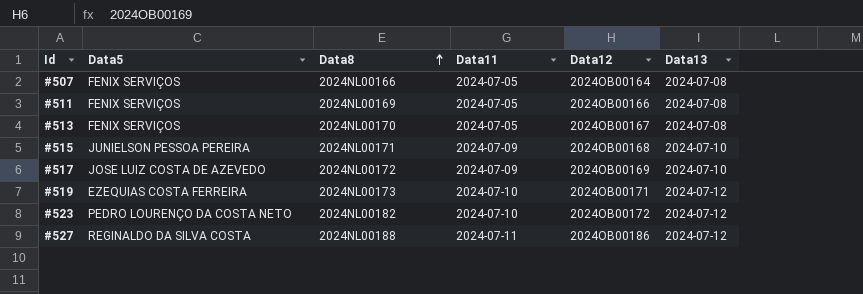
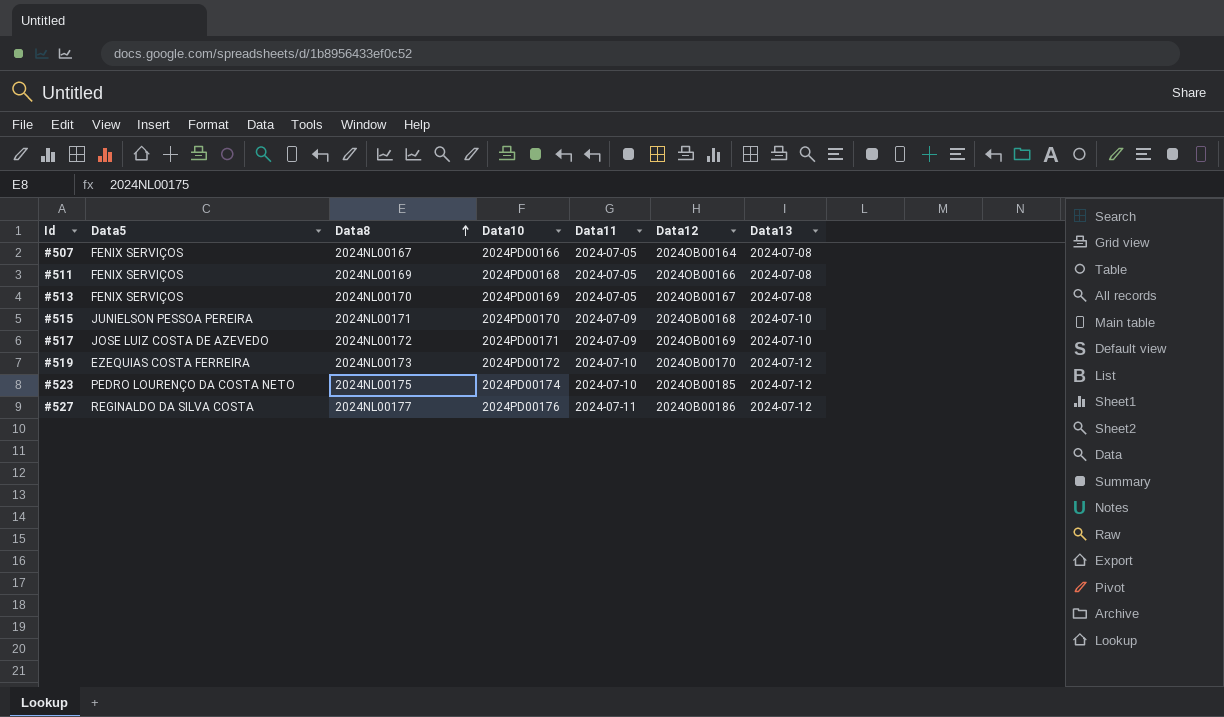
column Data10 | position: none -> 4
#507 | Data8: 2024NL00166 -> 2024NL00167
#519 | Data12: 2024OB00171 -> 2024OB00170
#523 | Data8: 2024NL00182 -> 2024NL00175
#523 | Data12: 2024OB00172 -> 2024OB00185
#527 | Data8: 2024NL00188 -> 2024NL00177

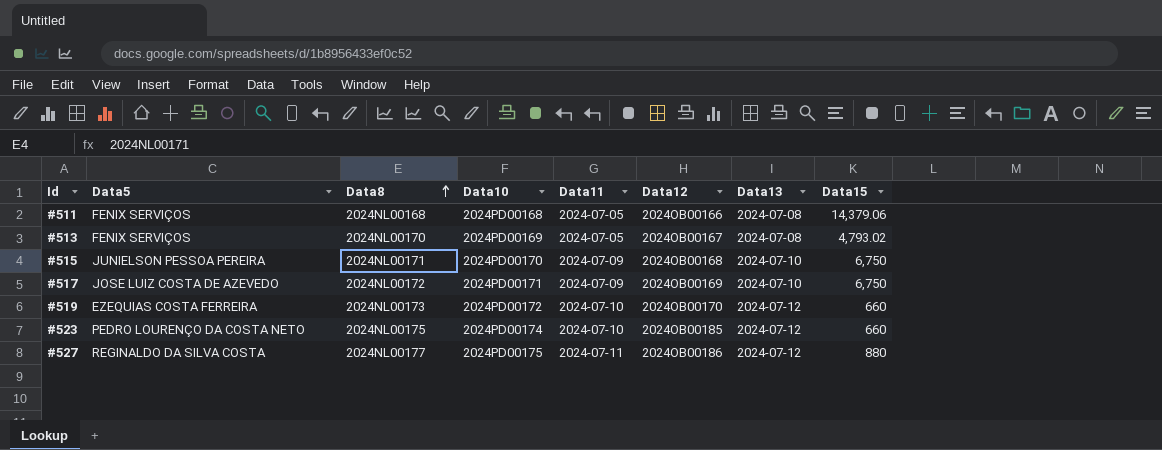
column Data15 | position: none -> 8
row #507: FENIX SERVIÇOS | 2024NL00167 | 2024PD00166 | 2024-07-05 | 2024OB00164 | 2024-07-08 -> none
#511 | Data8: 2024NL00169 -> 2024NL00168
#527 | Data10: 2024PD00176 -> 2024PD00175

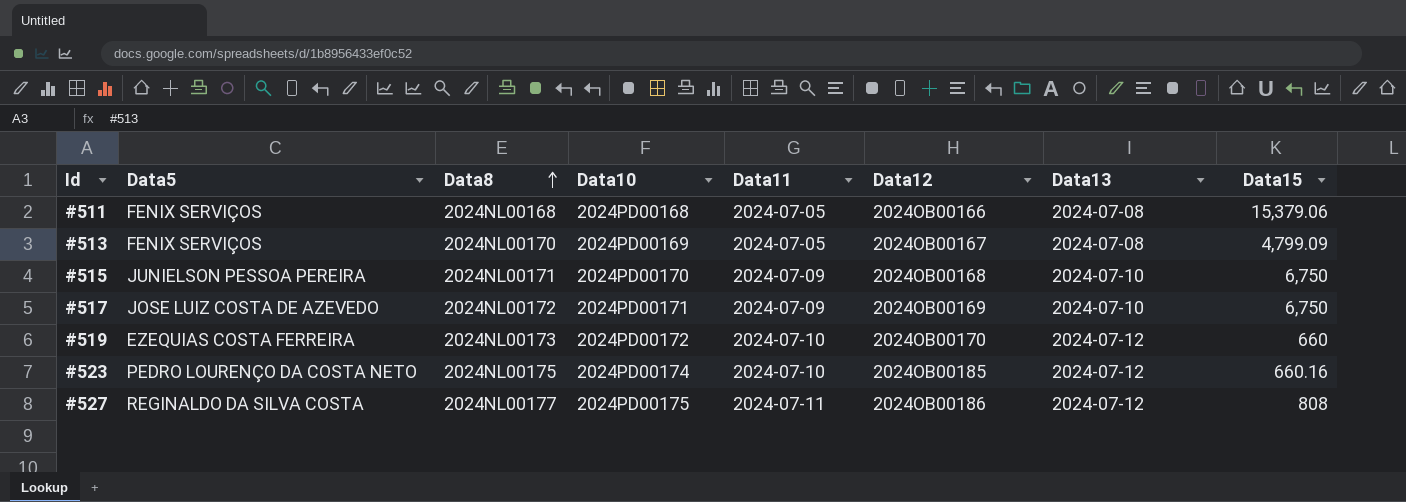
#511 | Data15: 14,379.06 -> 15,379.06
#513 | Data15: 4,793.02 -> 4,799.09
#523 | Data15: 660 -> 660.16
#527 | Data15: 880 -> 808

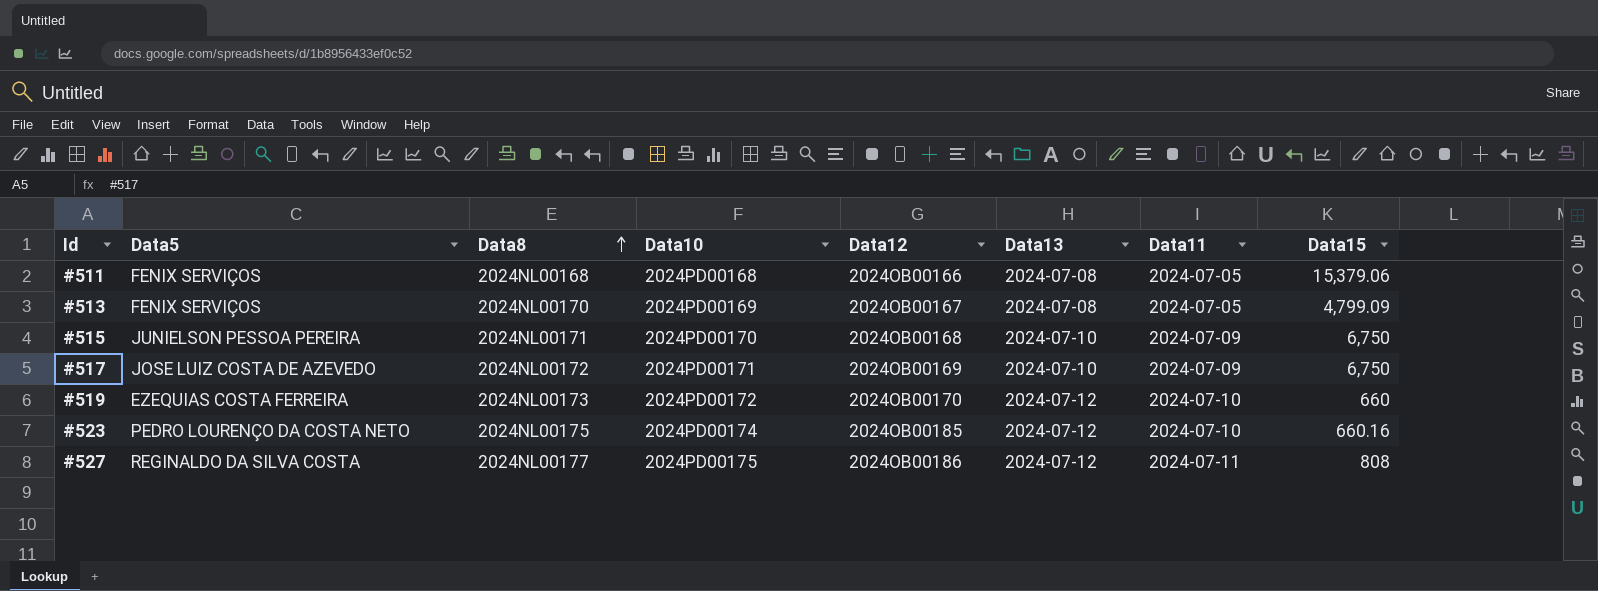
column Data11 | position: 5 -> 7

